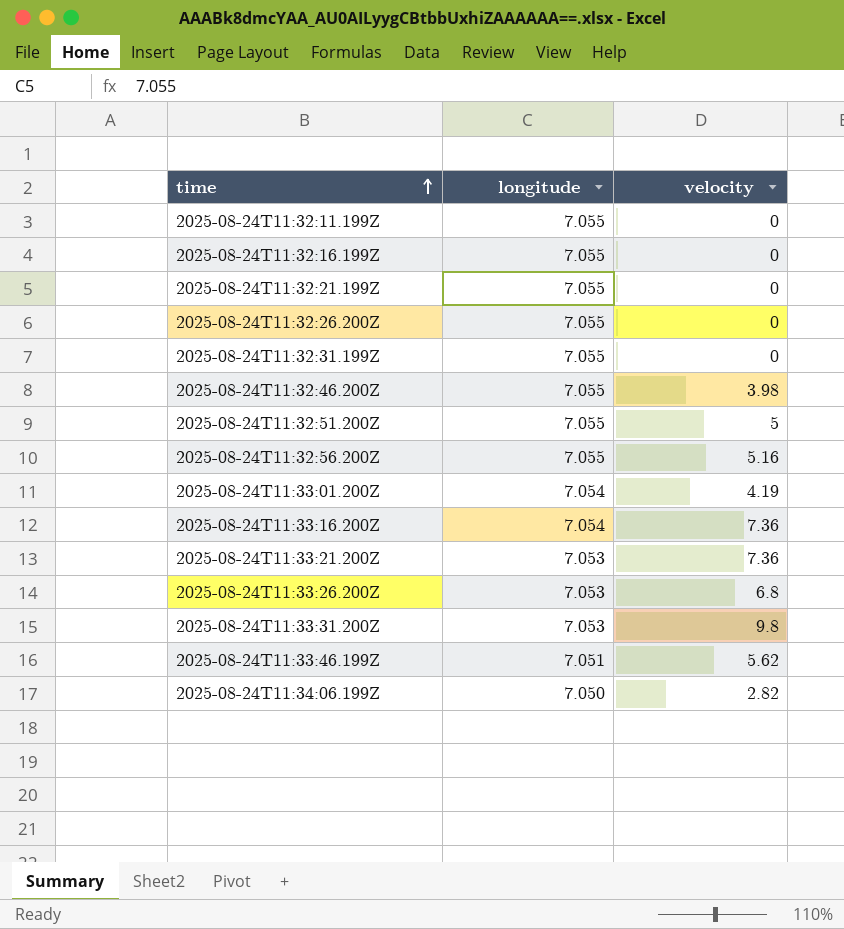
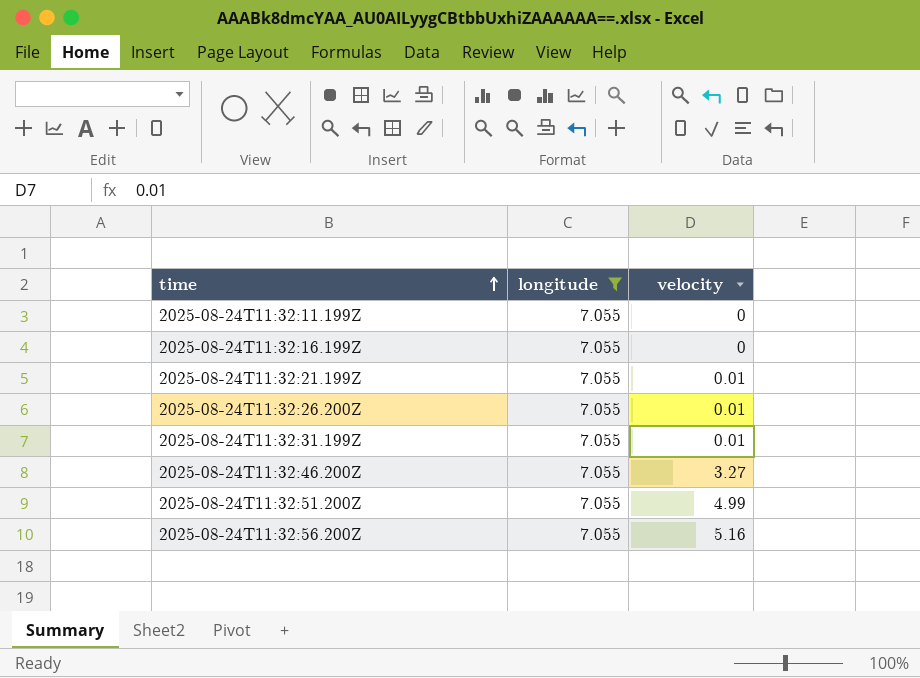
filter: none -> longitude = 7.055
2025-08-24T11:32:21.199Z | velocity: 0 -> 0.01
2025-08-24T11:32:26.200Z | velocity: 0 -> 0.01
2025-08-24T11:32:31.199Z | velocity: 0 -> 0.01
2025-08-24T11:32:46.200Z | velocity: 3.98 -> 3.27
2025-08-24T11:32:51.200Z | velocity: 5 -> 4.99

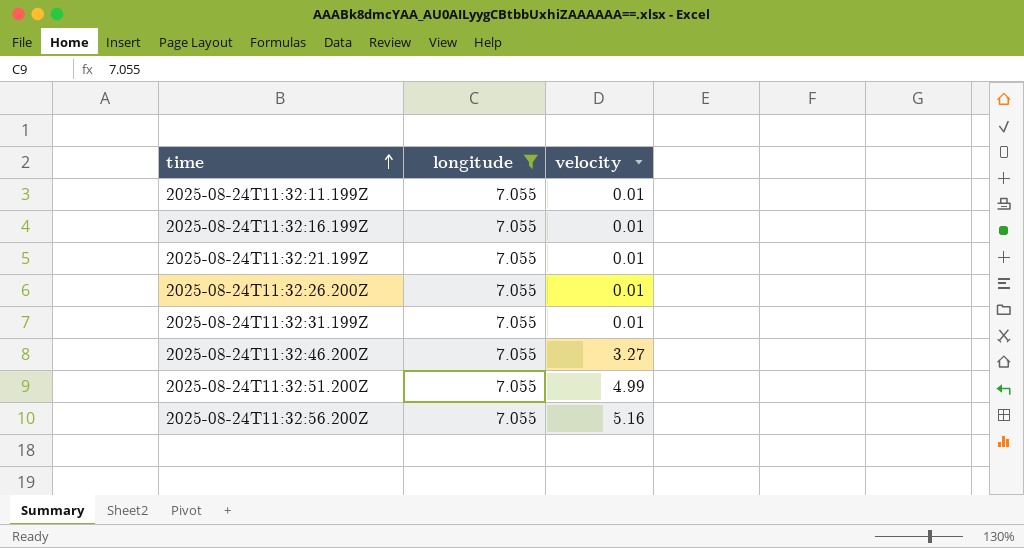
2025-08-24T11:32:11.199Z | velocity: 0 -> 0.01
2025-08-24T11:32:16.199Z | velocity: 0 -> 0.01

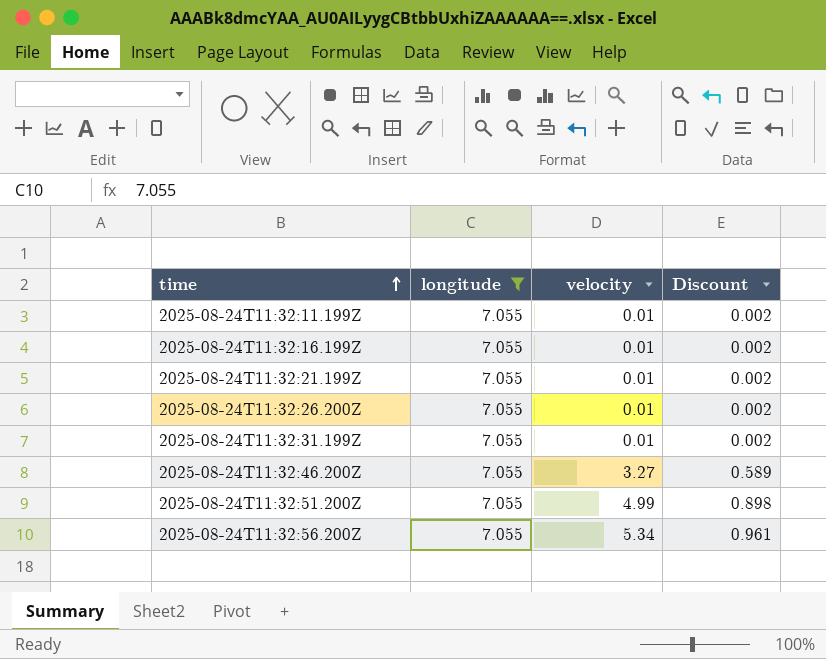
column Discount | formula: none -> [velocity] * 0.18
2025-08-24T11:32:56.200Z | velocity: 5.16 -> 5.34

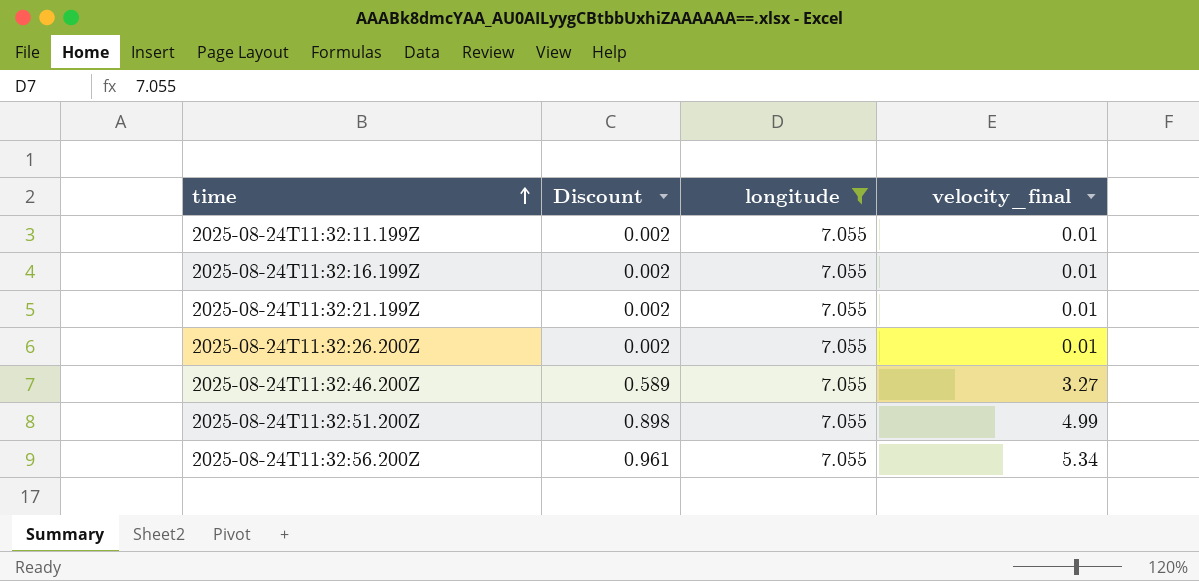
column Discount | position: 4 -> 2
column name: velocity -> velocity_final
row 2025-08-24T11:32:31.199Z: 7.055 | 0.01 | 0.002 -> none

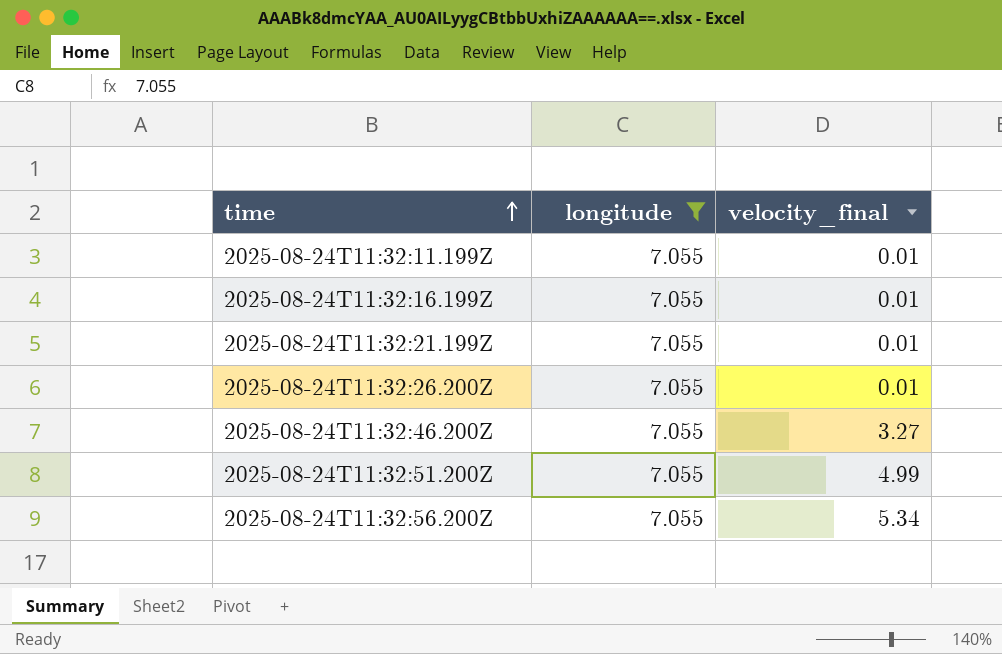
column Discount | formula: [velocity_final] * 0.18 -> none

